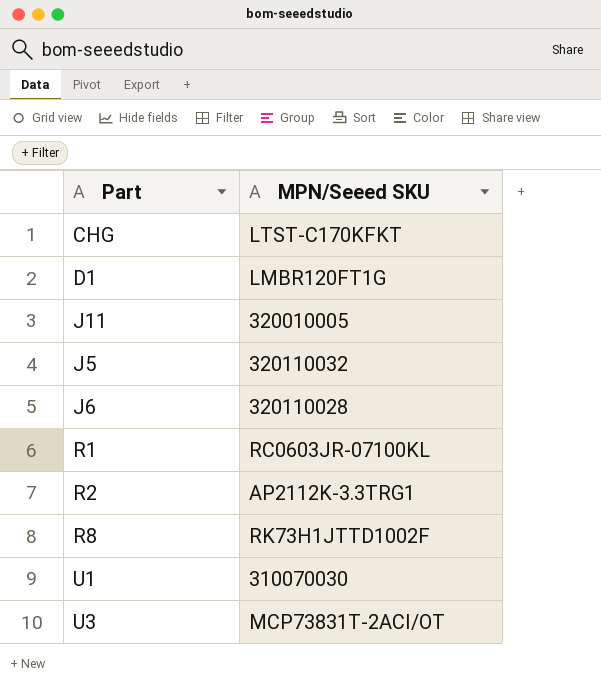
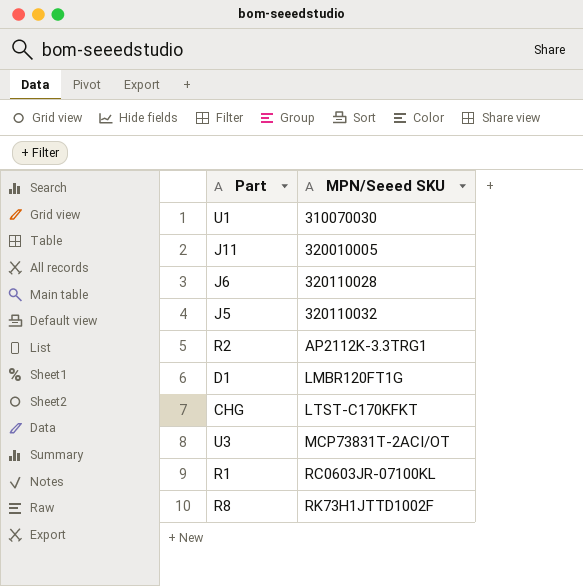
row order: none -> MPN/Seeed SKU ascending

